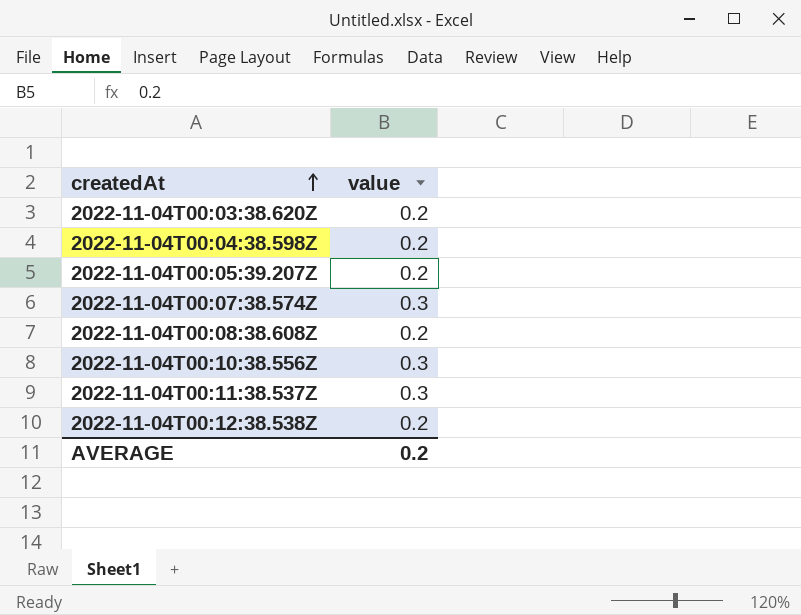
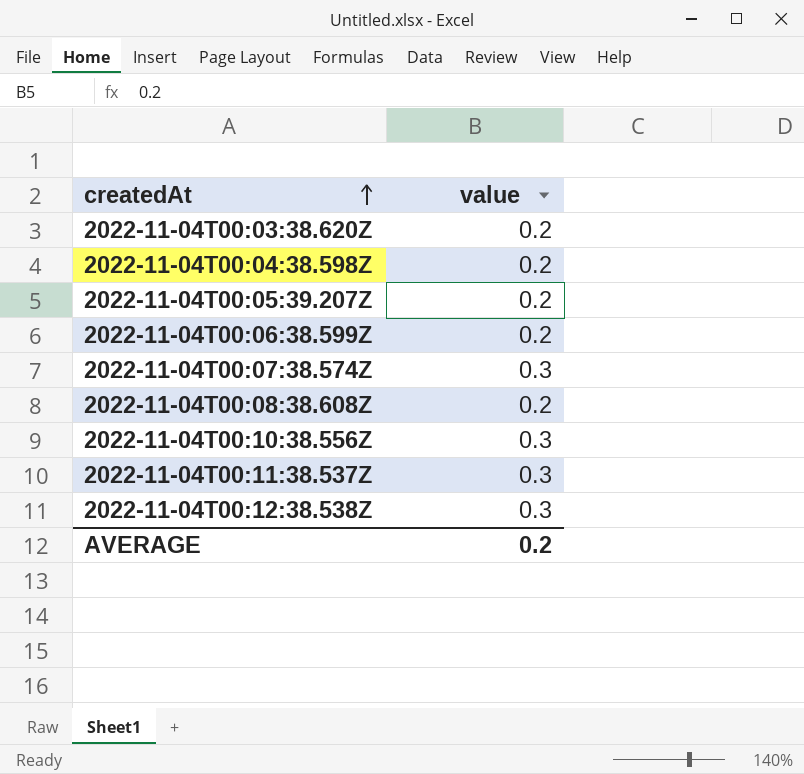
row 2022-11-04T00:06:38.599Z: none -> 0.2
2022-11-04T00:12:38.538Z | value: 0.2 -> 0.3

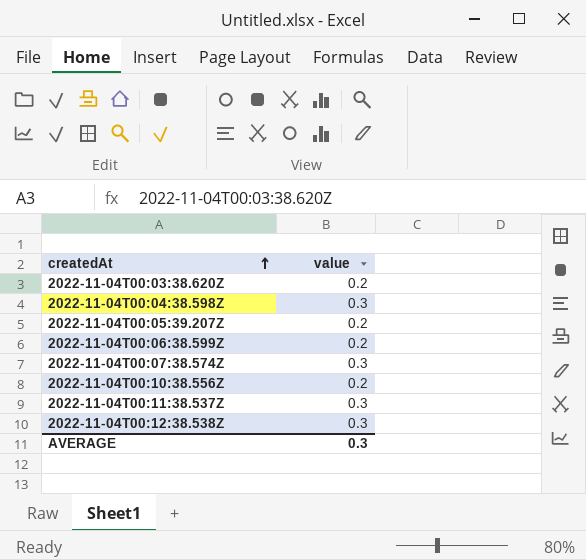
row 2022-11-04T00:08:38.608Z: 0.2 -> none
2022-11-04T00:04:38.598Z | value: 0.2 -> 0.3
2022-11-04T00:10:38.556Z | value: 0.3 -> 0.2
AVERAGE | value: 0.2 -> 0.3

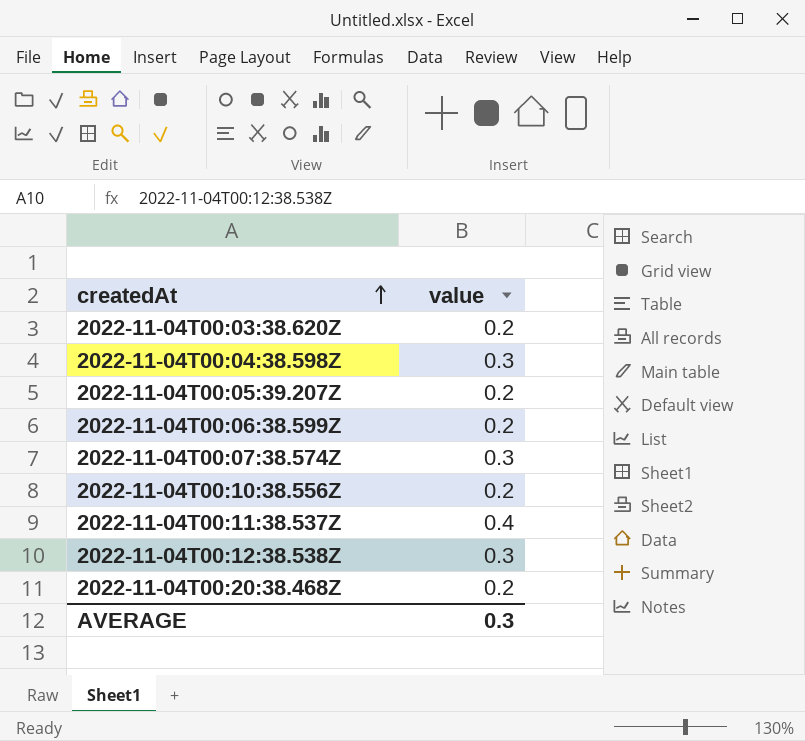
2022-11-04T00:11:38.537Z | value: 0.3 -> 0.4
row 2022-11-04T00:20:38.468Z: none -> 0.2

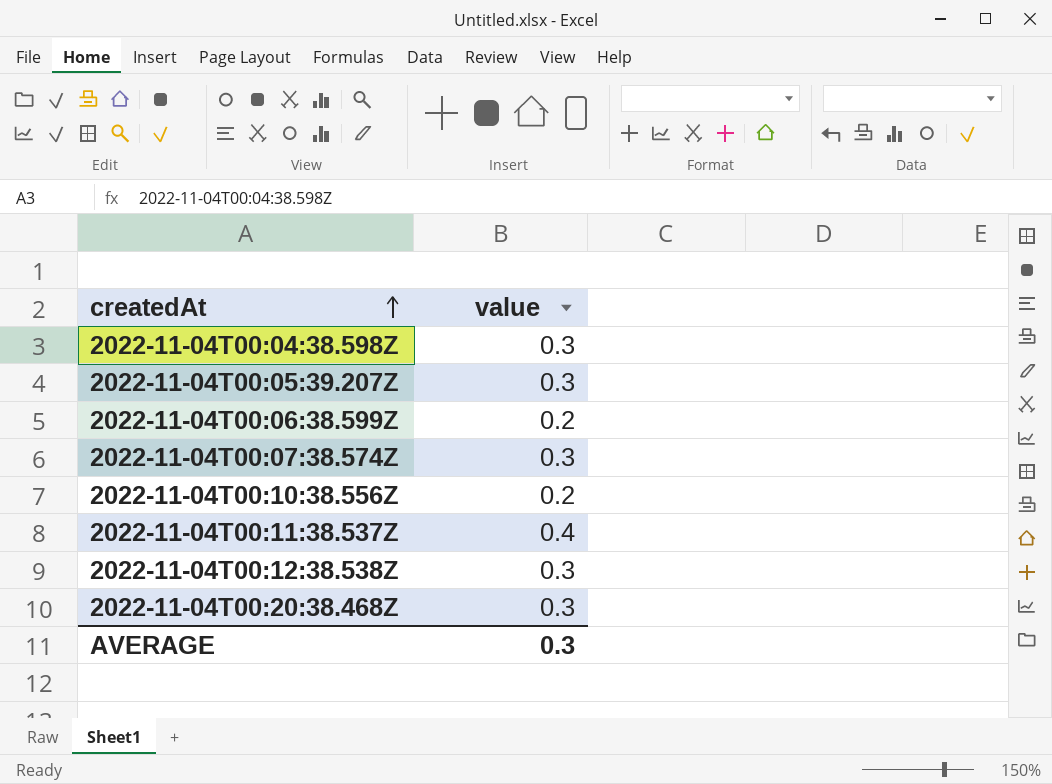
row 2022-11-04T00:03:38.620Z: 0.2 -> none
2022-11-04T00:05:39.207Z | value: 0.2 -> 0.3
2022-11-04T00:20:38.468Z | value: 0.2 -> 0.3

